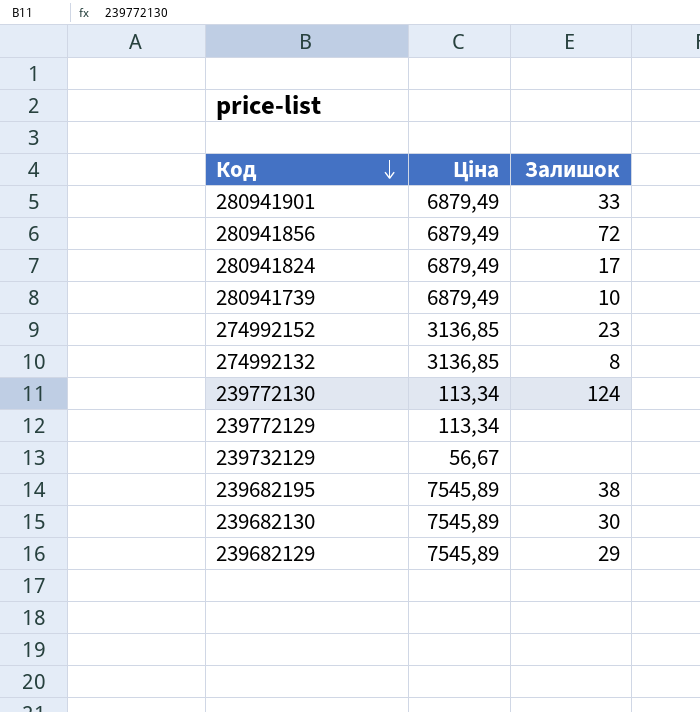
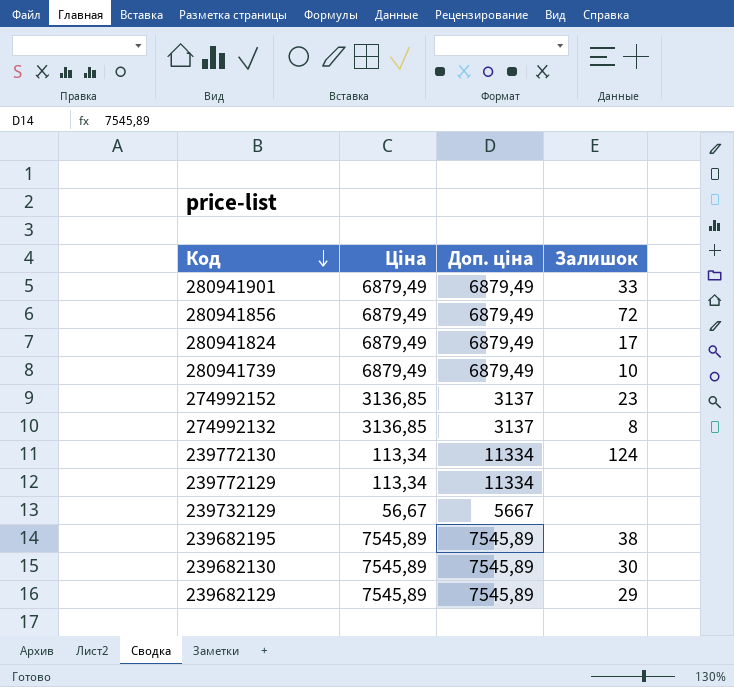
column Доп. ціна | position: none -> 3

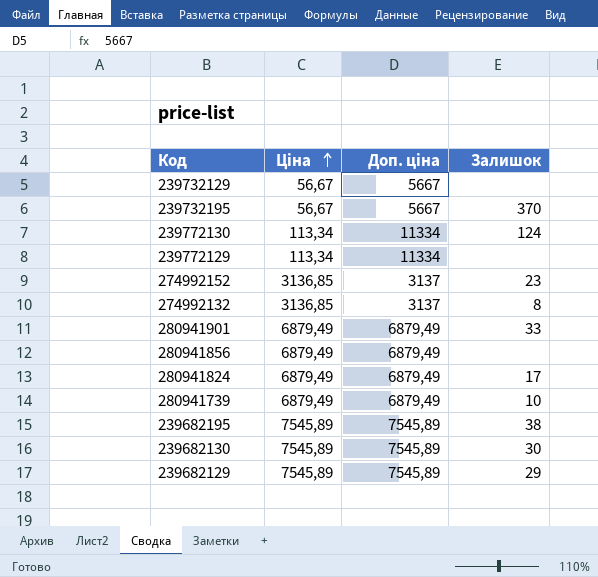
row order: Код descending -> Ціна ascending
row 239732195: none -> 56,67 | 5667 | 370
280941856 | Залишок: 72 -> none

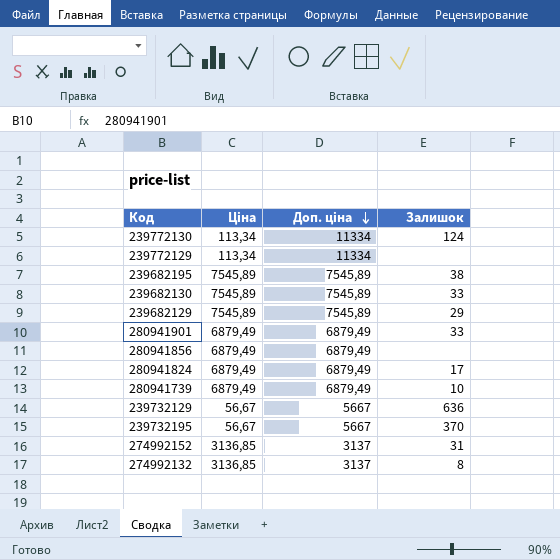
row order: Ціна ascending -> Доп. ціна descending
239682130 | Залишок: 30 -> 33
239732129 | Залишок: none -> 636
274992152 | Залишок: 23 -> 31

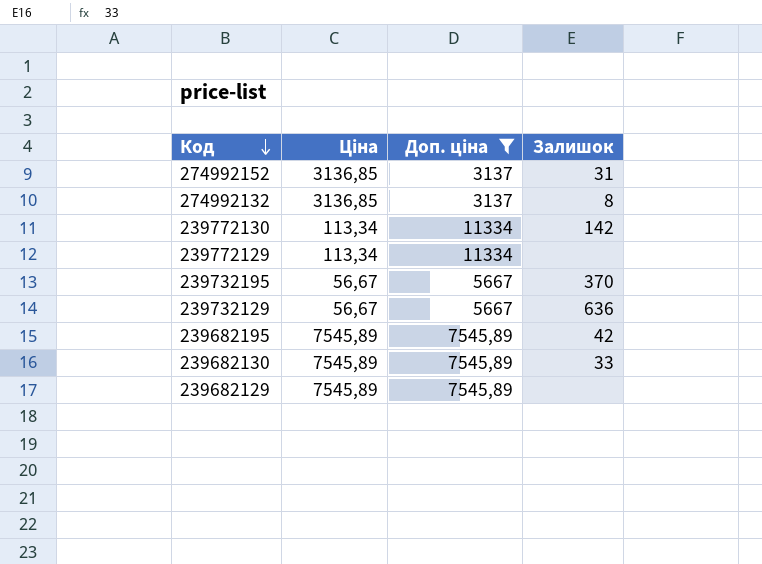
filter: none -> Доп. ціна != 6879,49
row order: Доп. ціна descending -> Код descending
239772130 | Залишок: 124 -> 142
239682195 | Залишок: 38 -> 42
239682129 | Залишок: 29 -> none

